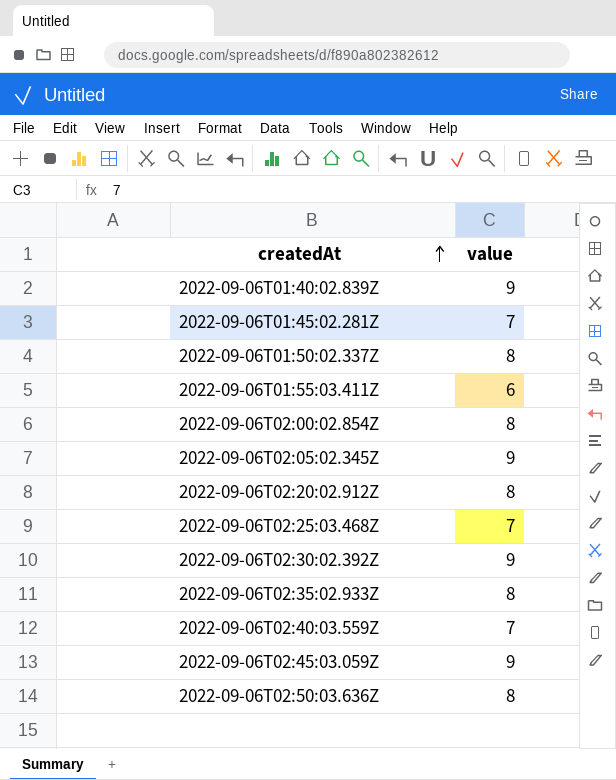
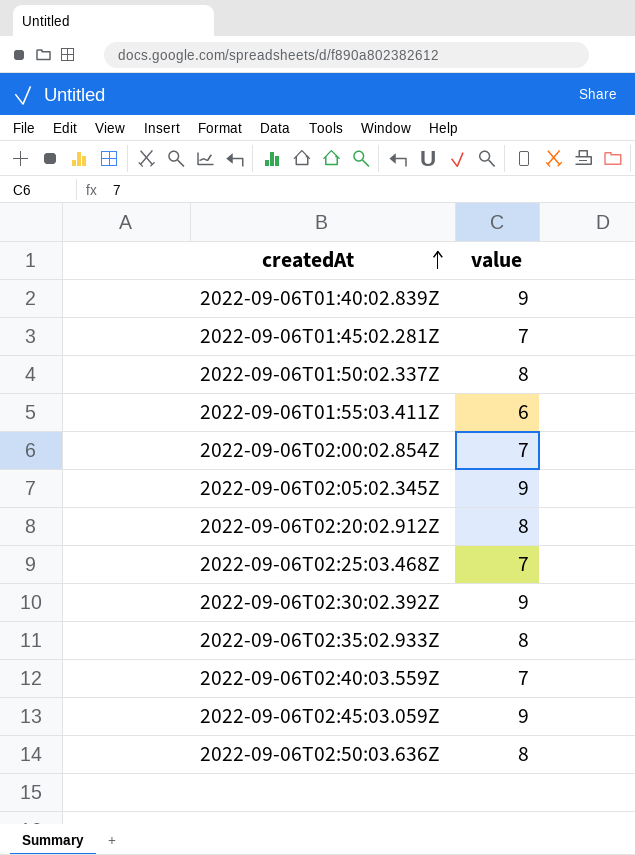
2022-09-06T02:00:02.854Z | value: 8 -> 7

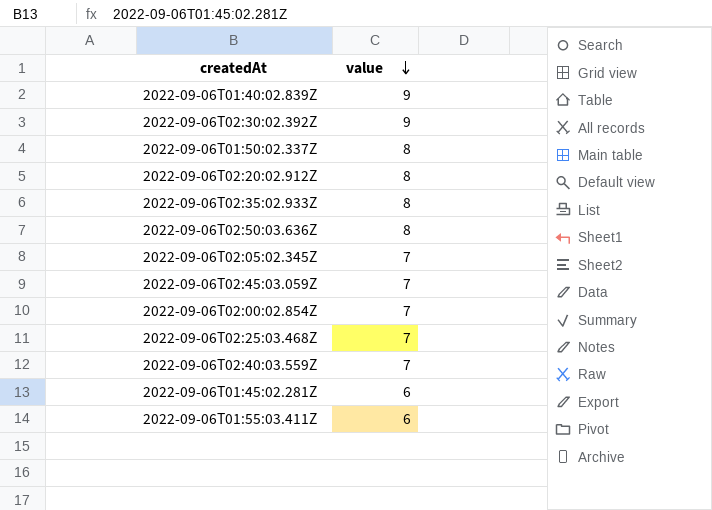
row order: createdAt ascending -> value descending
2022-09-06T02:05:02.345Z | value: 9 -> 7
2022-09-06T02:45:03.059Z | value: 9 -> 7
2022-09-06T01:45:02.281Z | value: 7 -> 6

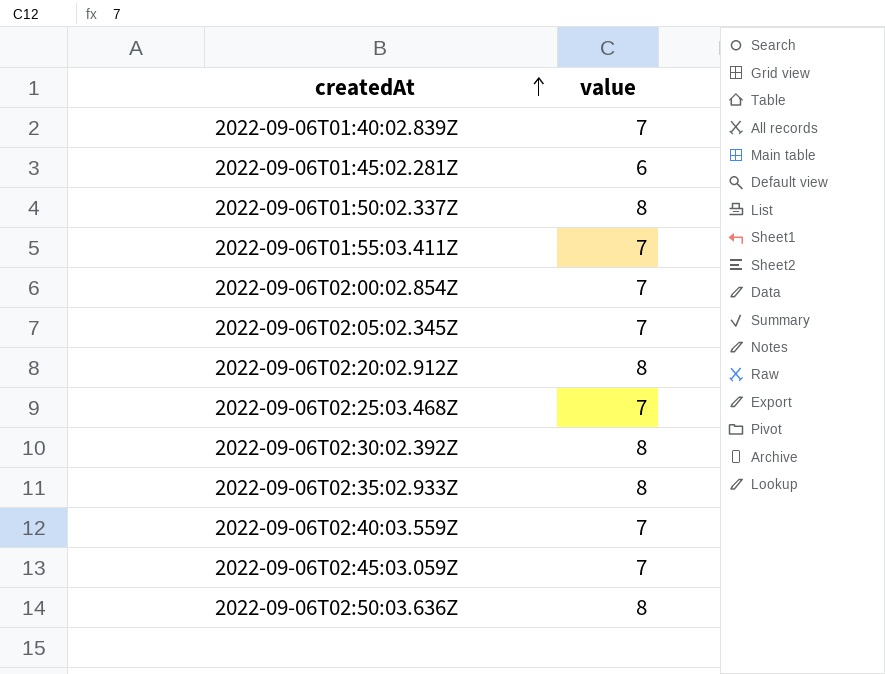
row order: value descending -> createdAt ascending
2022-09-06T01:40:02.839Z | value: 9 -> 7
2022-09-06T01:55:03.411Z | value: 6 -> 7
2022-09-06T02:30:02.392Z | value: 9 -> 8

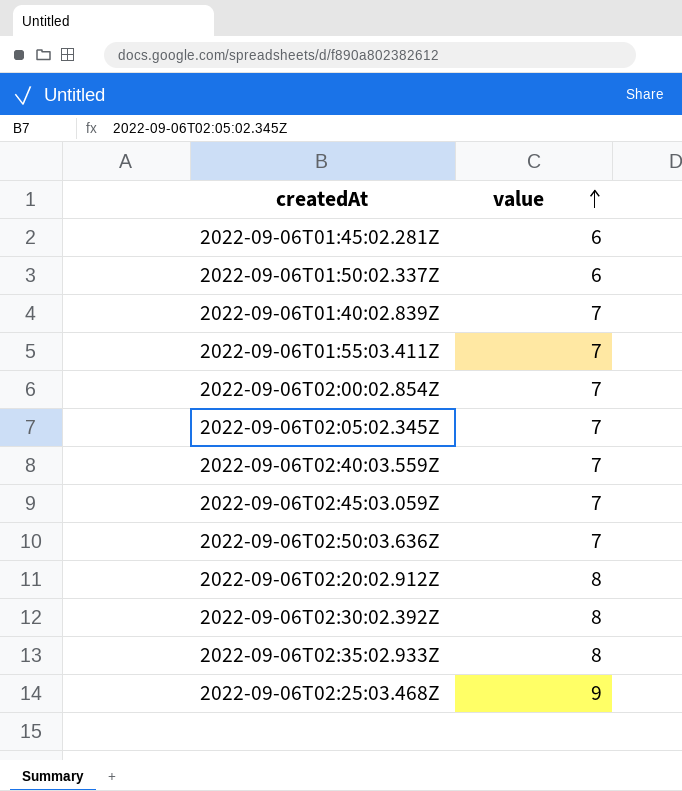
row order: createdAt ascending -> value ascending
2022-09-06T01:50:02.337Z | value: 8 -> 6
2022-09-06T02:50:03.636Z | value: 8 -> 7
2022-09-06T02:25:03.468Z | value: 7 -> 9

